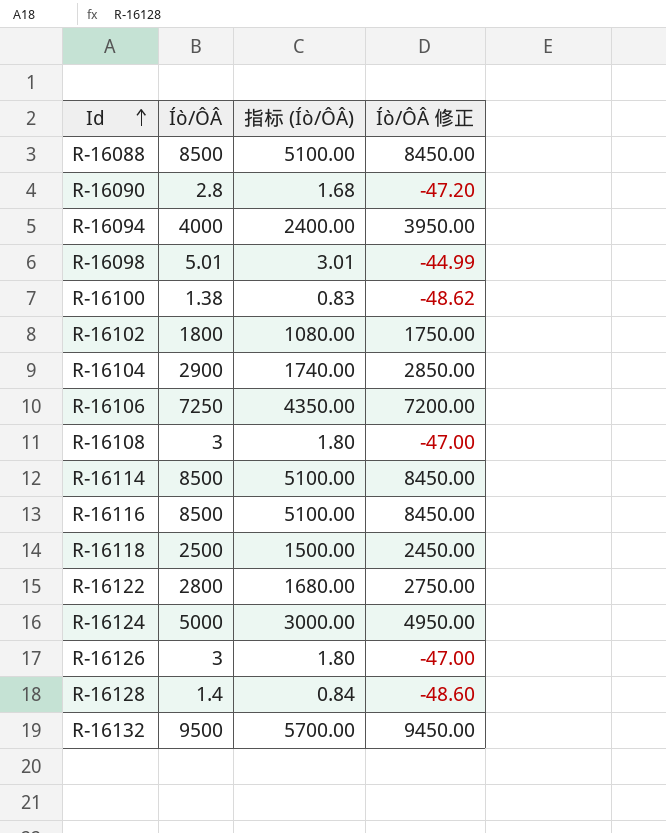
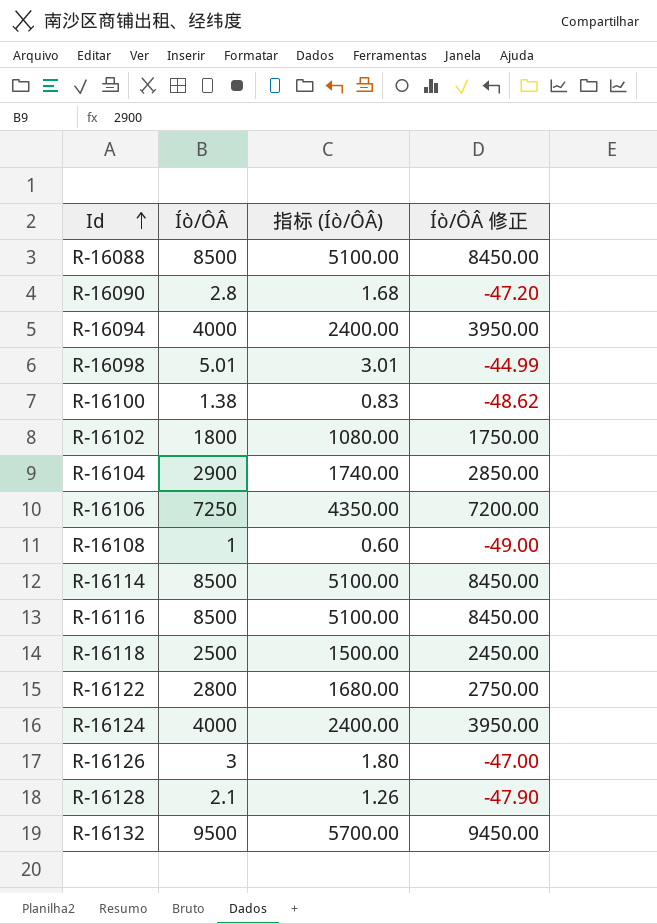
R-16108 | Íò/ÔÂ: 3 -> 1
R-16108 | 指标 (Íò/ÔÂ): 1.80 -> 0.60
R-16108 | Íò/ÔÂ 修正: -47.00 -> -49.00
R-16124 | Íò/ÔÂ: 5000 -> 4000
R-16124 | 指标 (Íò/ÔÂ): 3000.00 -> 2400.00
R-16124 | Íò/ÔÂ 修正: 4950.00 -> 3950.00
R-16128 | Íò/ÔÂ: 1.4 -> 2.1
R-16128 | 指标 (Íò/ÔÂ): 0.84 -> 1.26
R-16128 | Íò/ÔÂ 修正: -48.60 -> -47.90

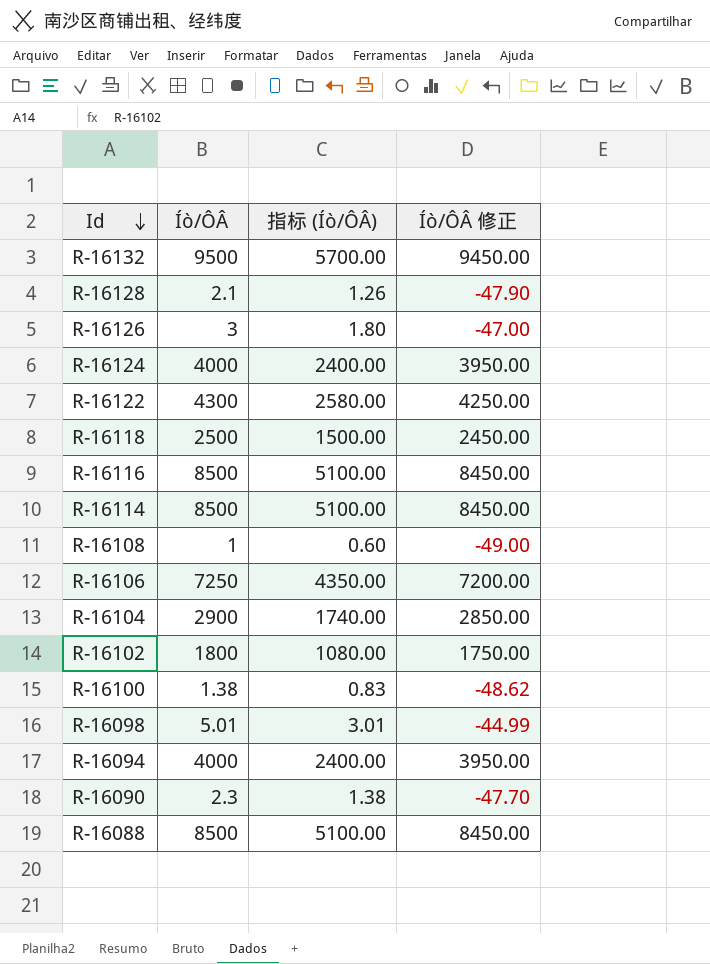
row order: Id ascending -> Id descending
R-16122 | Íò/ÔÂ: 2800 -> 4300
R-16122 | 指标 (Íò/ÔÂ): 1680.00 -> 2580.00
R-16122 | Íò/ÔÂ 修正: 2750.00 -> 4250.00
R-16090 | Íò/ÔÂ: 2.8 -> 2.3
R-16090 | 指标 (Íò/ÔÂ): 1.68 -> 1.38
R-16090 | Íò/ÔÂ 修正: -47.20 -> -47.70

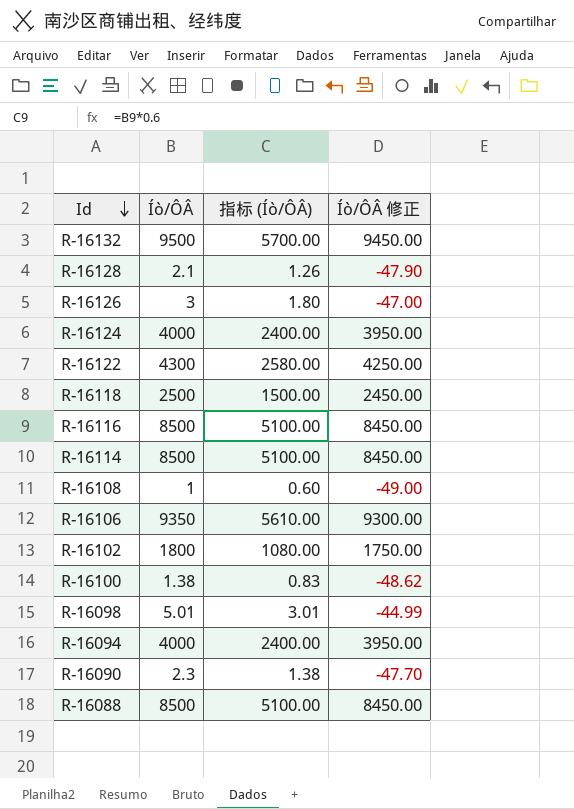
row R-16104: 2900 | 1740.00 | 2850.00 -> none
R-16106 | Íò/ÔÂ: 7250 -> 9350
R-16106 | 指标 (Íò/ÔÂ): 4350.00 -> 5610.00
R-16106 | Íò/ÔÂ 修正: 7200.00 -> 9300.00

